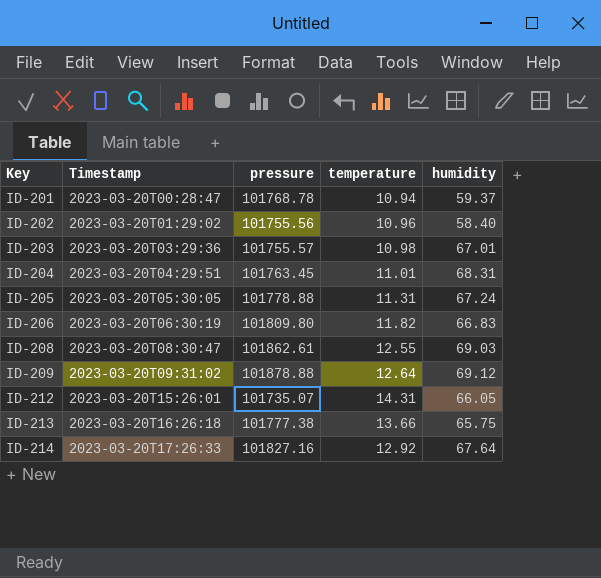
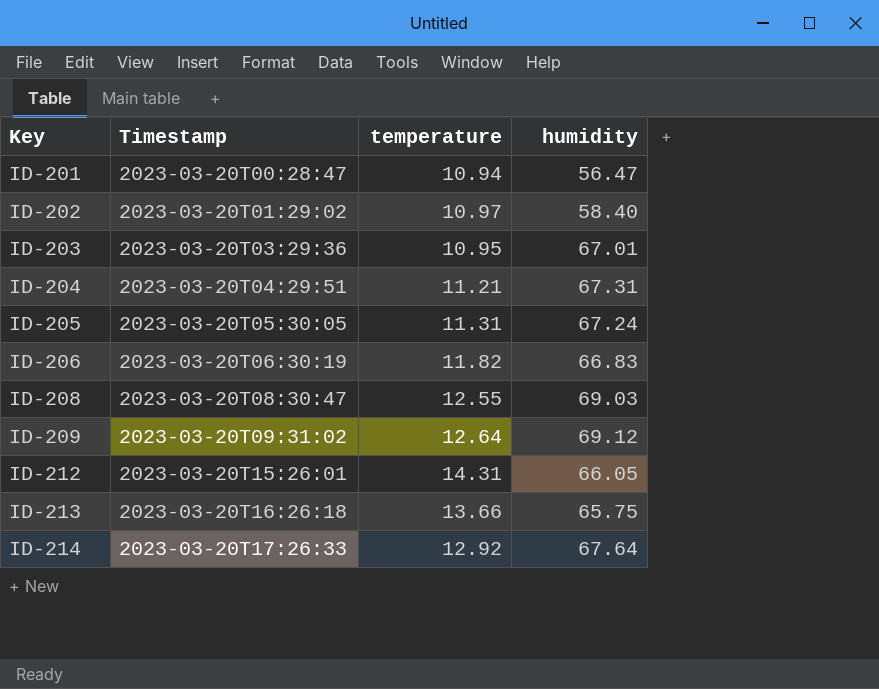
column pressure | position: 3 -> none
ID-201 | humidity: 59.37 -> 56.47
ID-202 | temperature: 10.96 -> 10.97
ID-203 | temperature: 10.98 -> 10.95
ID-204 | temperature: 11.01 -> 11.21
ID-204 | humidity: 68.31 -> 67.31

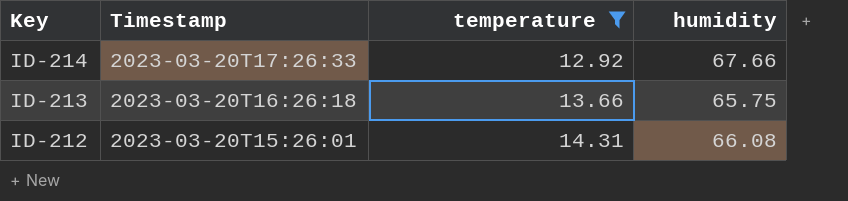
filter: none -> temperature >= 12.92
row order: Key ascending -> Key descending
ID-214 | humidity: 67.64 -> 67.66
ID-212 | humidity: 66.05 -> 66.08

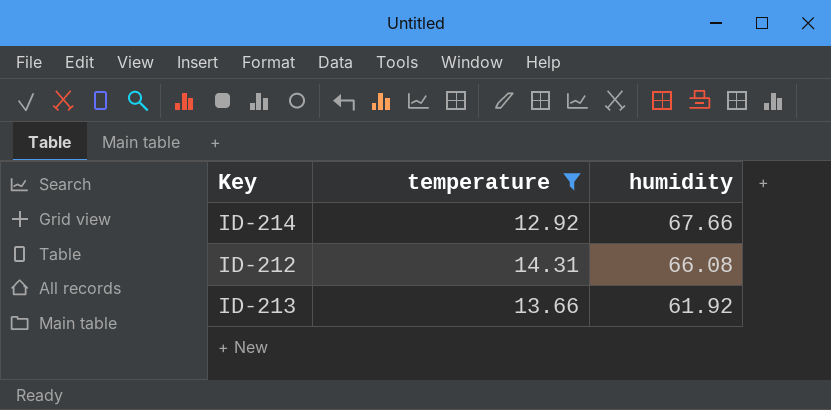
row order: Key descending -> humidity descending
column Timestamp | position: 2 -> none
ID-213 | humidity: 65.75 -> 61.92

